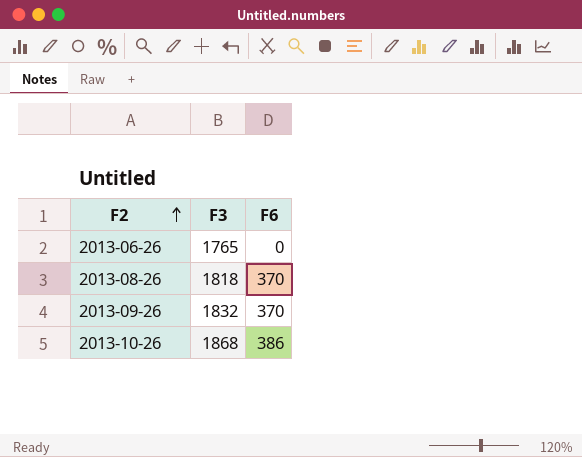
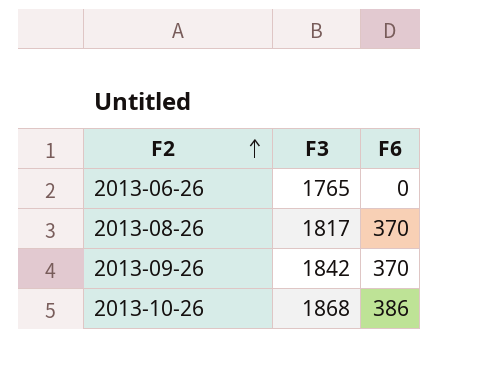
2013-08-26 | F3: 1818 -> 1817
2013-09-26 | F3: 1832 -> 1842

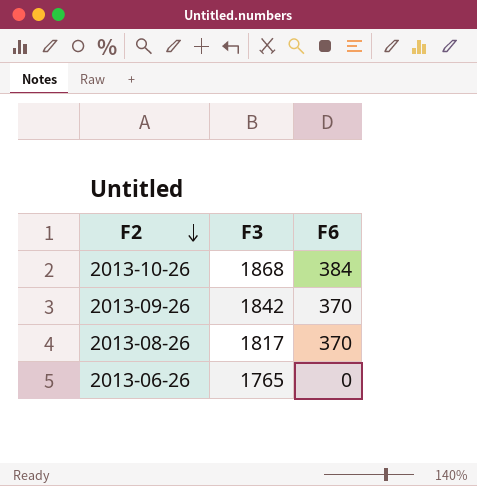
row order: F2 ascending -> F2 descending
2013-10-26 | F6: 386 -> 384

